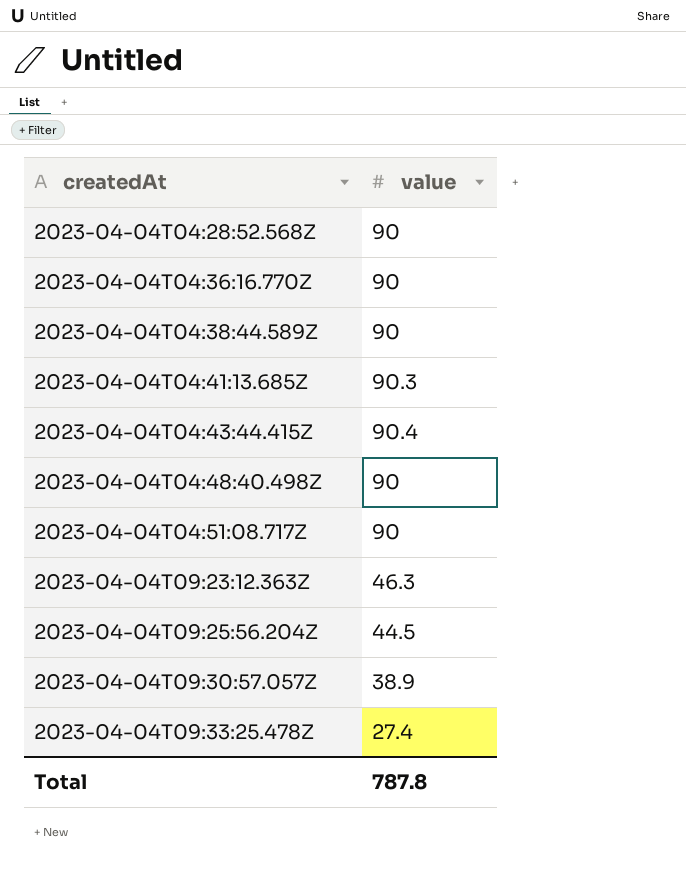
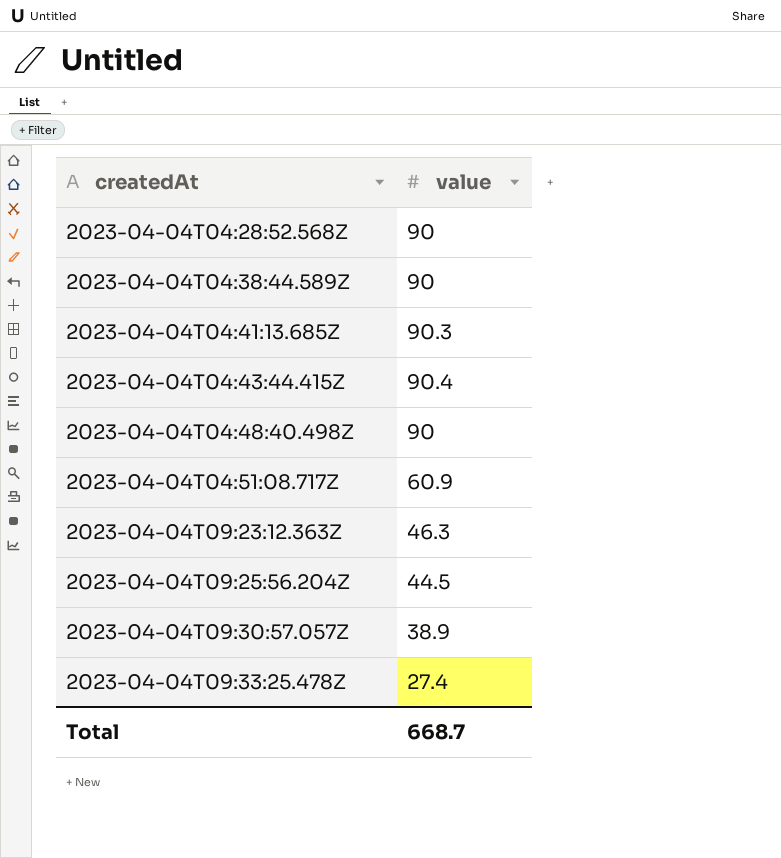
row 2023-04-04T04:36:16.770Z: 90 -> none
2023-04-04T04:51:08.717Z | value: 90 -> 60.9
Total | value: 787.8 -> 668.7

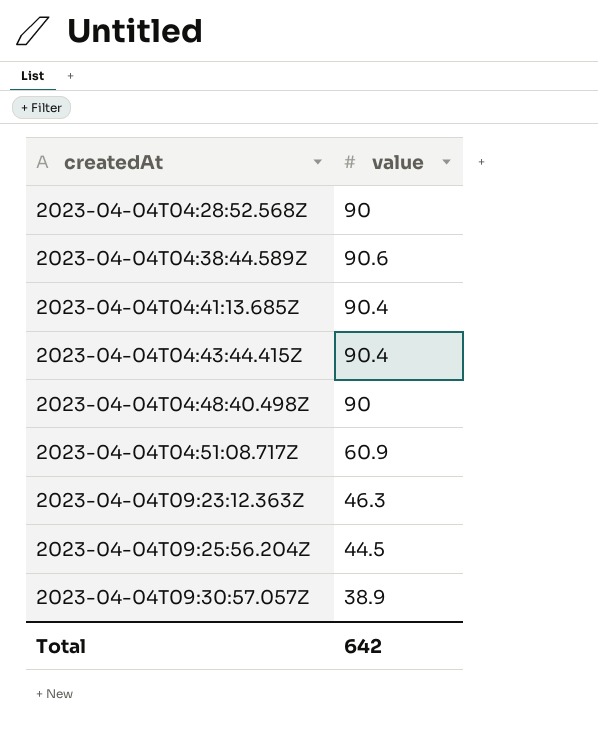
row 2023-04-04T09:33:25.478Z: 27.4 -> none
2023-04-04T04:38:44.589Z | value: 90 -> 90.6
2023-04-04T04:41:13.685Z | value: 90.3 -> 90.4
Total | value: 668.7 -> 642

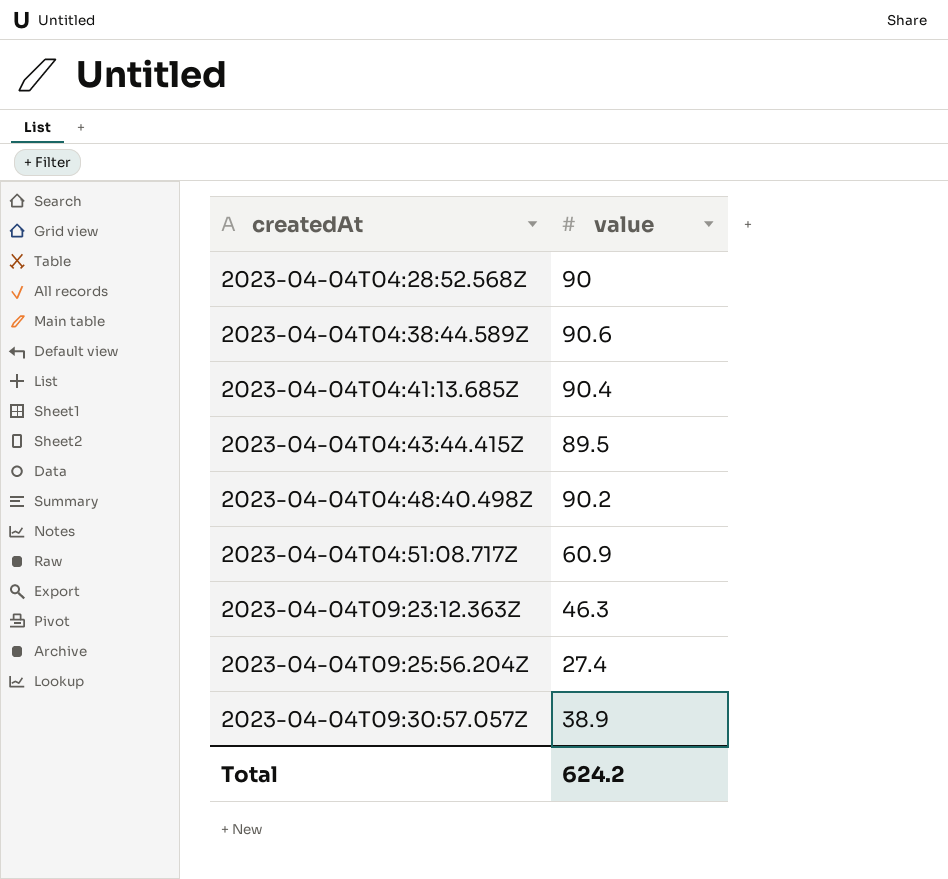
2023-04-04T04:43:44.415Z | value: 90.4 -> 89.5
2023-04-04T04:48:40.498Z | value: 90 -> 90.2
2023-04-04T09:25:56.204Z | value: 44.5 -> 27.4
Total | value: 642 -> 624.2

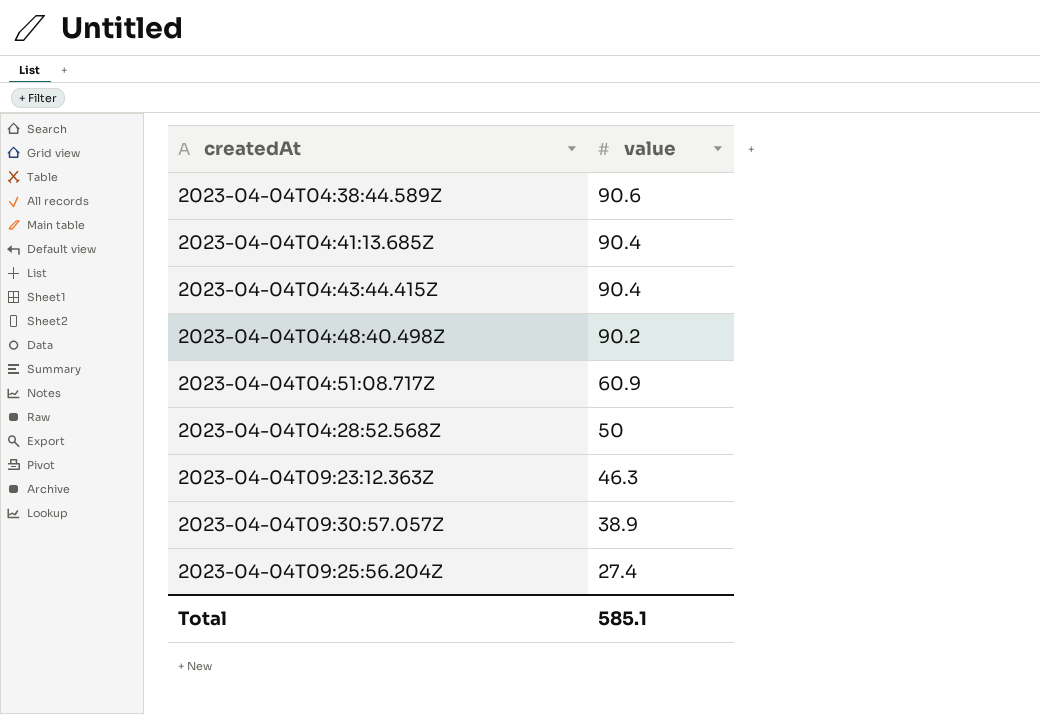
row order: createdAt ascending -> value descending
2023-04-04T04:43:44.415Z | value: 89.5 -> 90.4
2023-04-04T04:28:52.568Z | value: 90 -> 50
Total | value: 624.2 -> 585.1

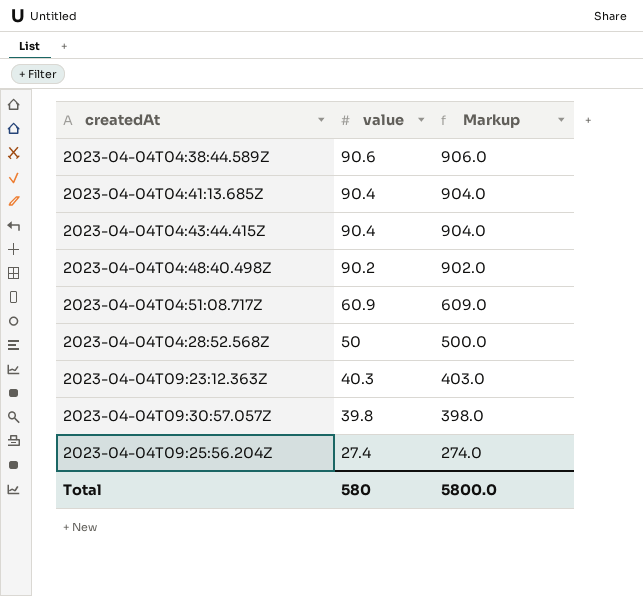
column Markup | formula: none -> [value] * 10
2023-04-04T09:23:12.363Z | value: 46.3 -> 40.3
2023-04-04T09:30:57.057Z | value: 38.9 -> 39.8
Total | value: 585.1 -> 580

